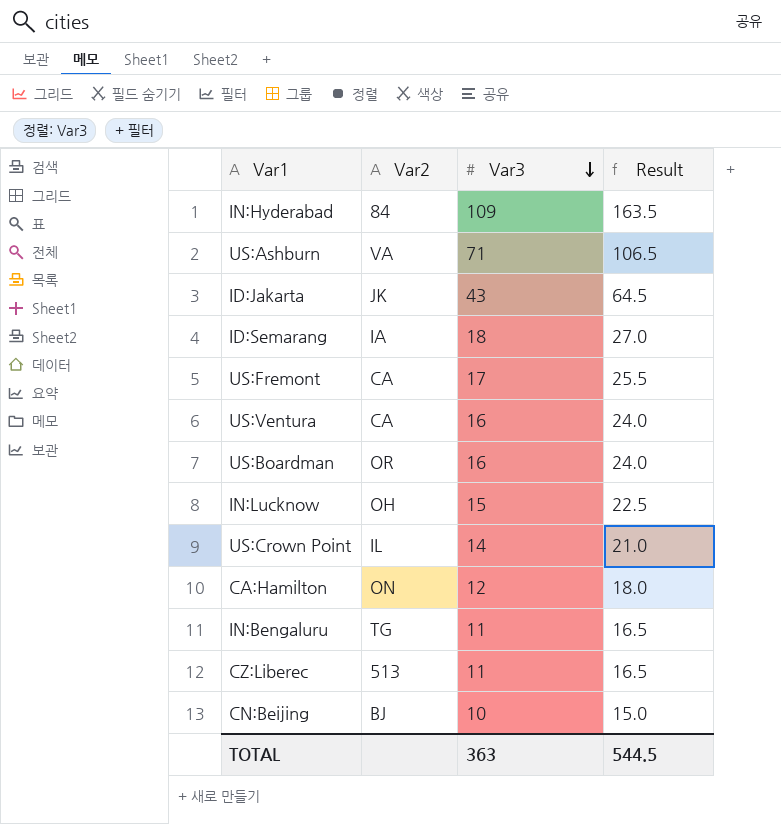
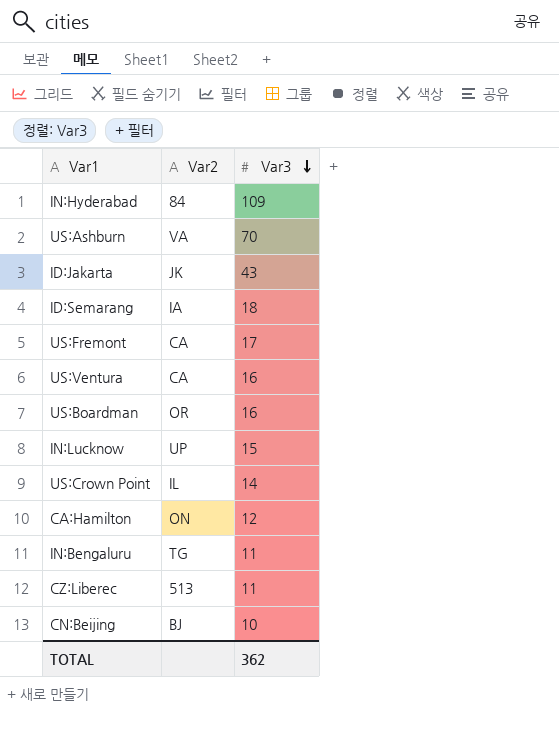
column Result | formula: [Var3] * 1.5 -> none
US:Ashburn | Var3: 71 -> 70
IN:Lucknow | Var2: OH -> UP
TOTAL | Var3: 363 -> 362

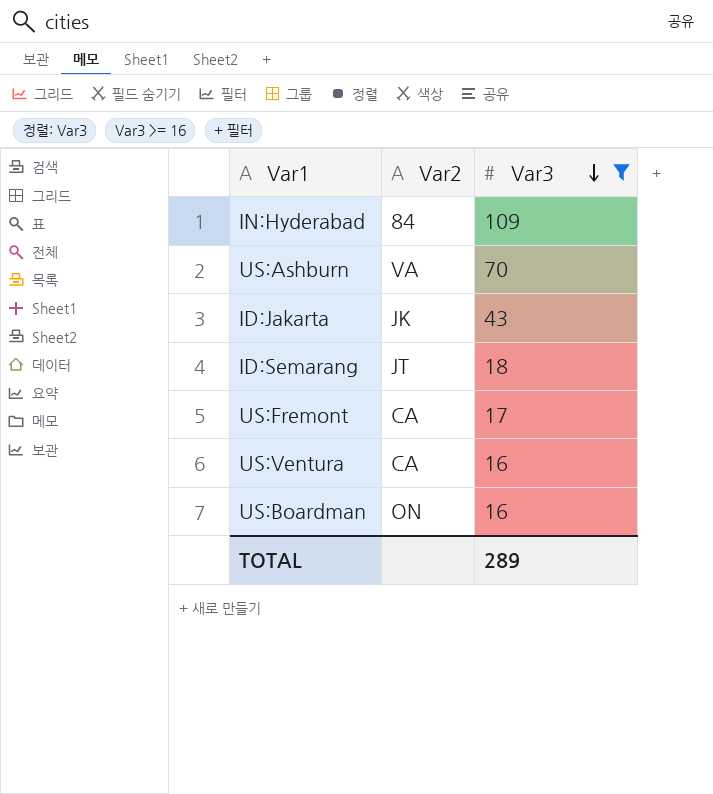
filter: none -> Var3 >= 16
ID:Semarang | Var2: IA -> JT
US:Boardman | Var2: OR -> ON
TOTAL | Var3: 362 -> 289

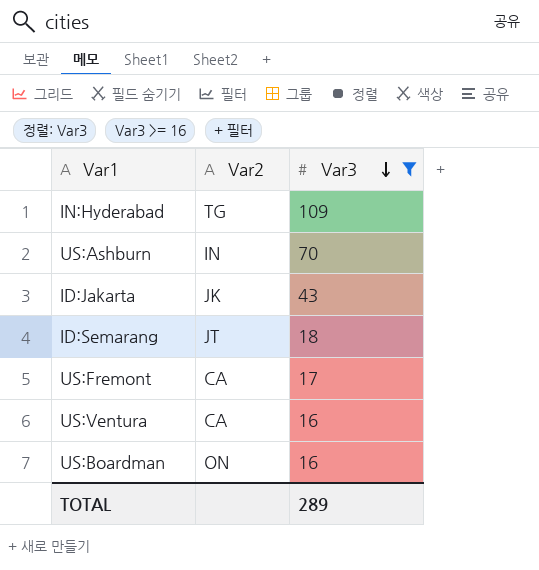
IN:Hyderabad | Var2: 84 -> TG
US:Ashburn | Var2: VA -> IN

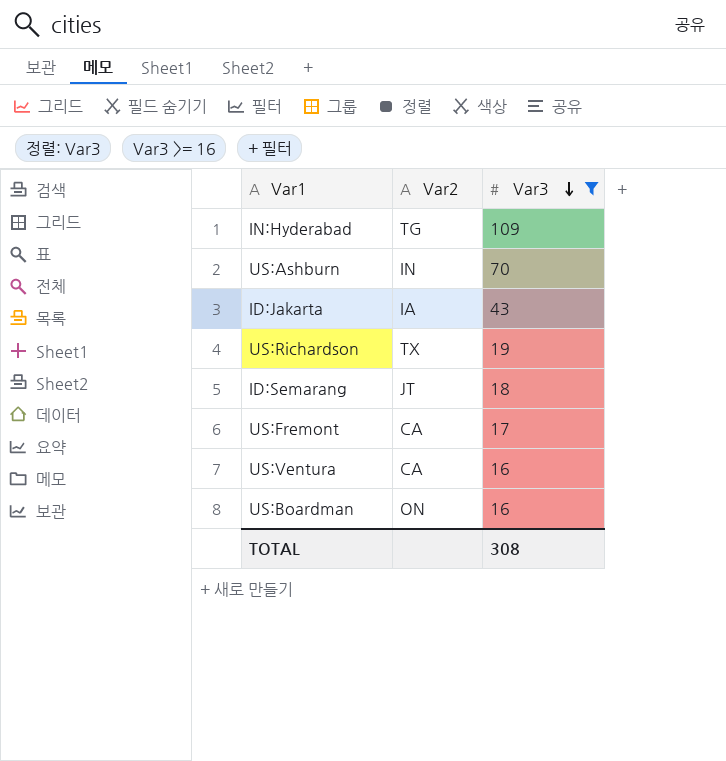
ID:Jakarta | Var2: JK -> IA
row US:Richardson: none -> TX | 19
TOTAL | Var3: 289 -> 308

